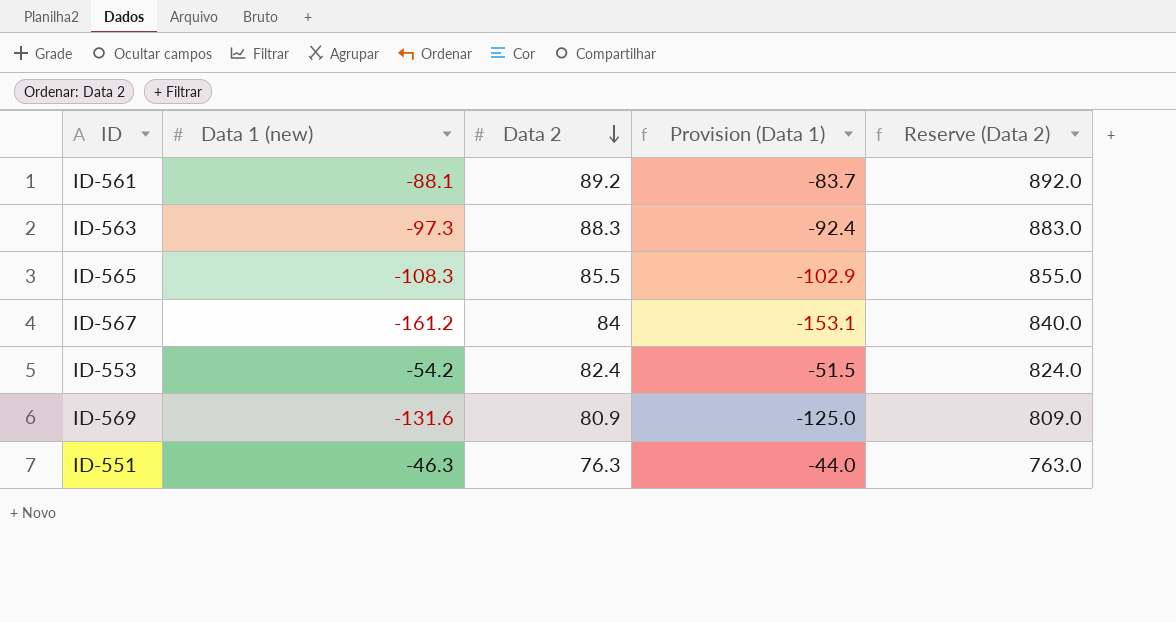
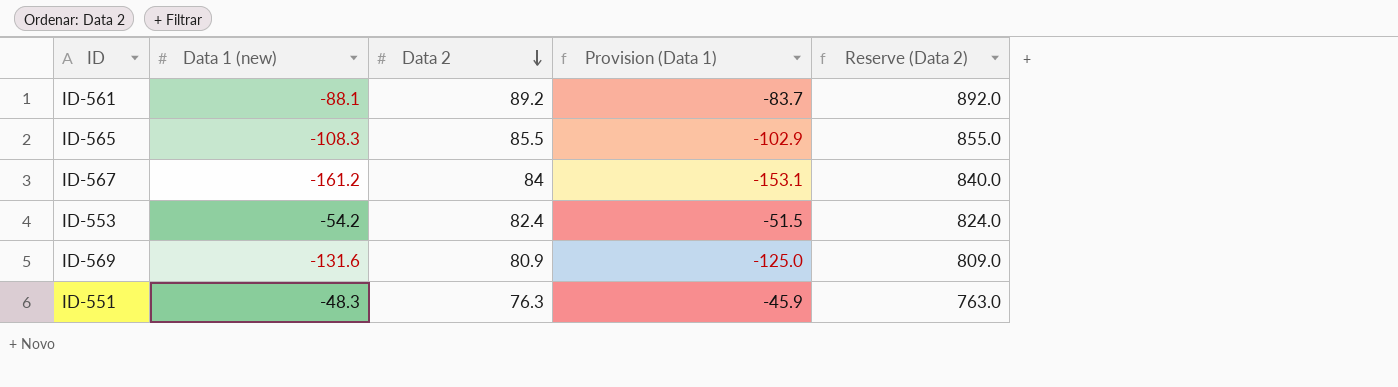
row ID-563: -97.3 | 88.3 | -92.4 | 883.0 -> none
ID-551 | Data 1 (new): -46.3 -> -48.3
ID-551 | Provision (Data 1): -44.0 -> -45.9

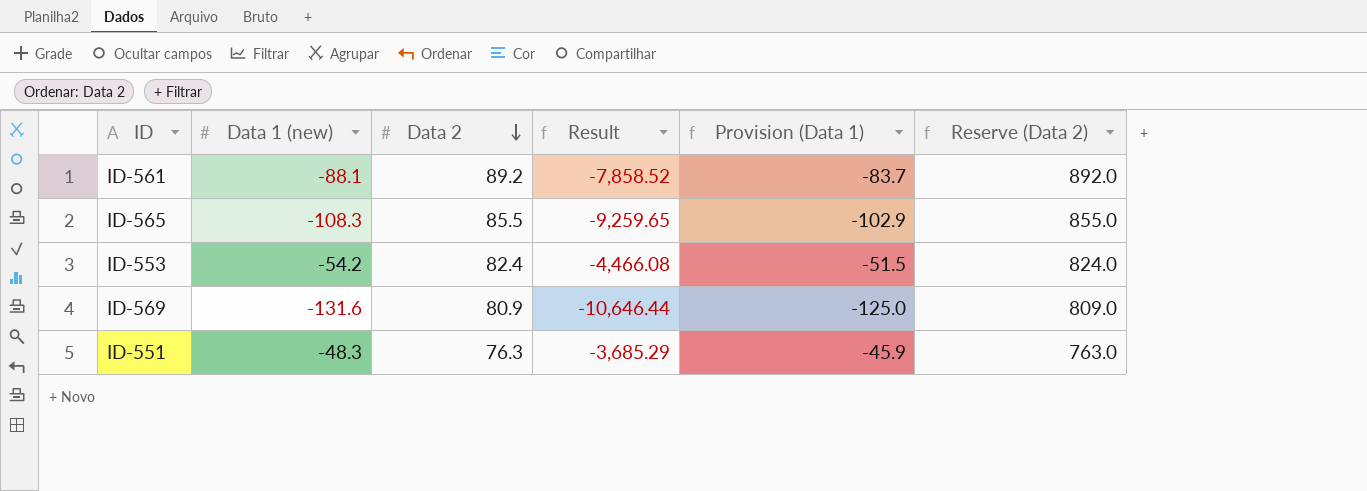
column Result | formula: none -> [Data 1 (new)] * [Data 2]
row ID-567: -161.2 | 84 | -153.1 | 840.0 -> none

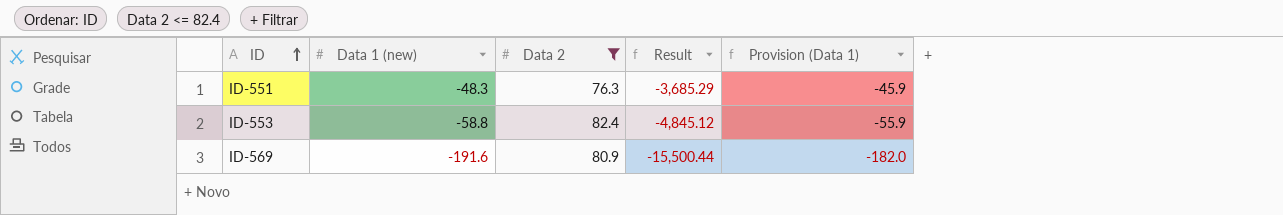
filter: none -> Data 2 <= 82.4
row order: Data 2 descending -> ID ascending
column Reserve (Data 2) | formula: [Data 2] * 10 -> none
ID-553 | Data 1 (new): -54.2 -> -58.8
ID-553 | Result: -4,466.08 -> -4,845.12
ID-553 | Provision (Data 1): -51.5 -> -55.9
ID-569 | Data 1 (new): -131.6 -> -191.6
ID-569 | Result: -10,646.44 -> -15,500.44
ID-569 | Provision (Data 1): -125.0 -> -182.0

